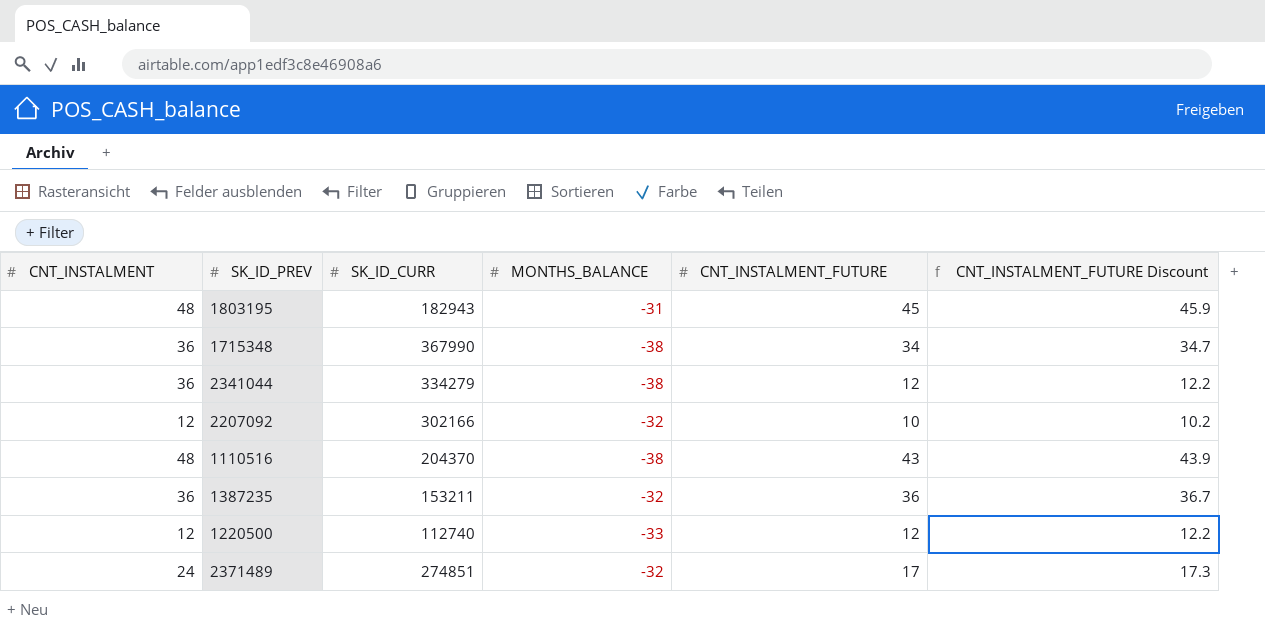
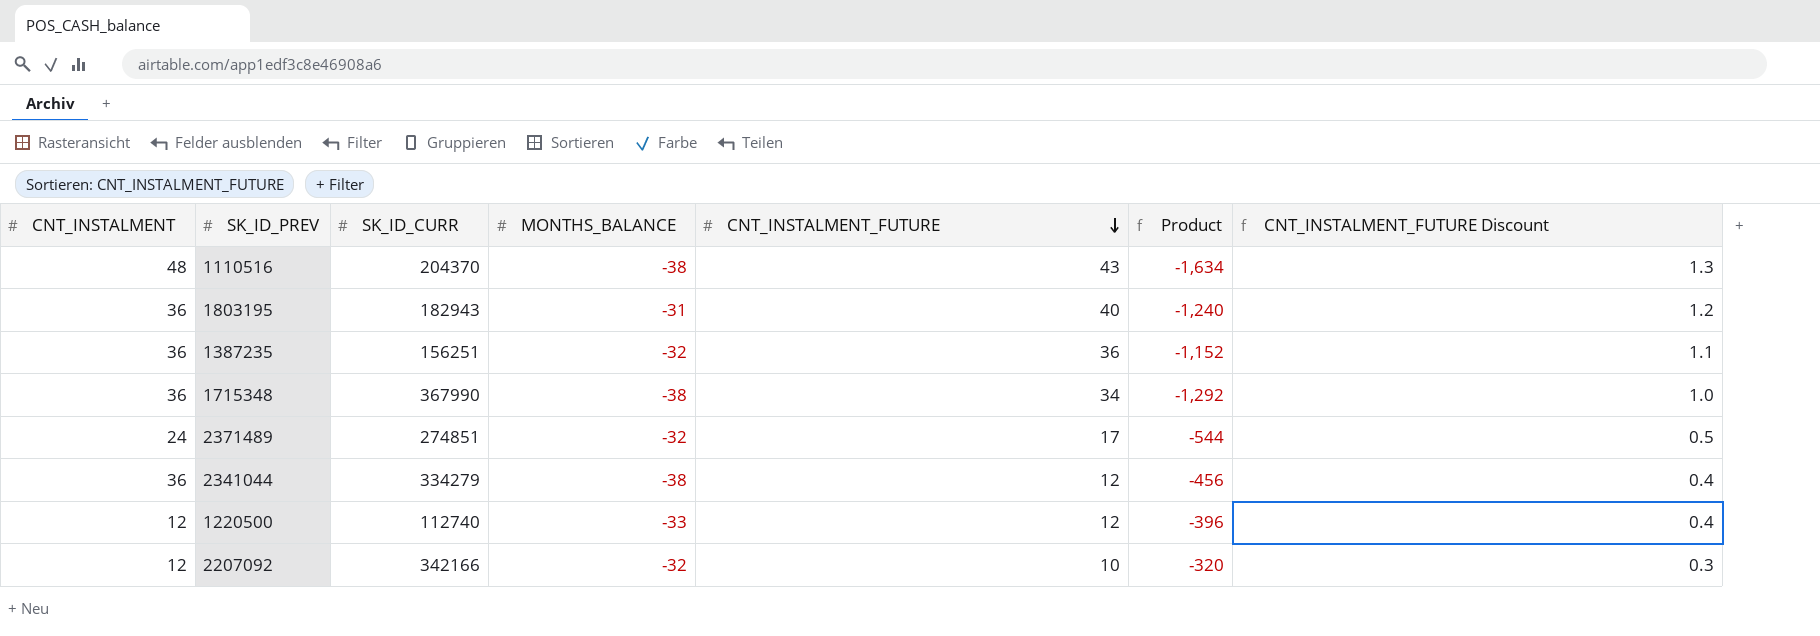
row order: none -> CNT_INSTALMENT_FUTURE descending
column Product | formula: none -> [MONTHS_BALANCE] * [CNT_INSTALMENT_FUTURE]
column CNT_INSTALMENT_FUTURE Discount | formula: [CNT_INSTALMENT_FUTURE] * 1.02 -> [CNT_INSTALMENT_FUTURE] * 0.03
1803195 | CNT_INSTALMENT: 48 -> 36
1803195 | CNT_INSTALMENT_FUTURE: 45 -> 40
1387235 | SK_ID_CURR: 153211 -> 156251
2207092 | SK_ID_CURR: 302166 -> 342166

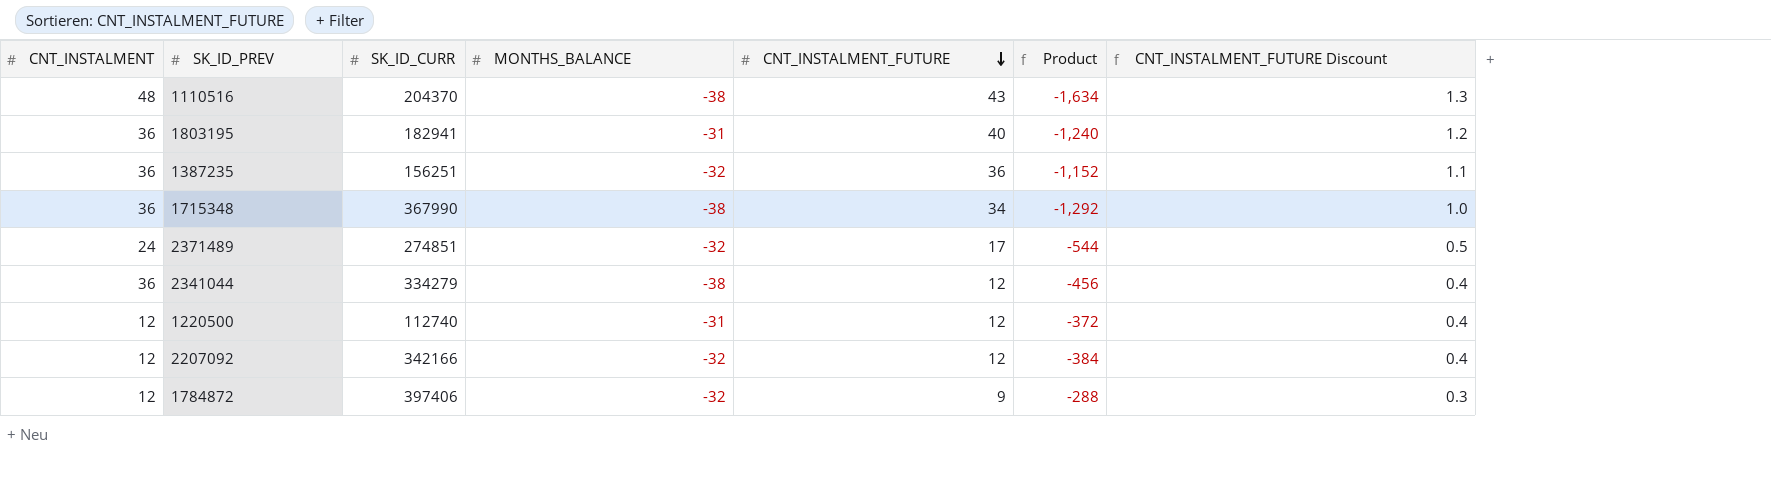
1803195 | SK_ID_CURR: 182943 -> 182941
1220500 | MONTHS_BALANCE: -33 -> -31
1220500 | Product: -396 -> -372
2207092 | CNT_INSTALMENT_FUTURE: 10 -> 12
2207092 | Product: -320 -> -384
2207092 | CNT_INSTALMENT_FUTURE Discount: 0.3 -> 0.4
row 1784872: none -> 12 | 397406 | -32 | 9 | -288 | 0.3

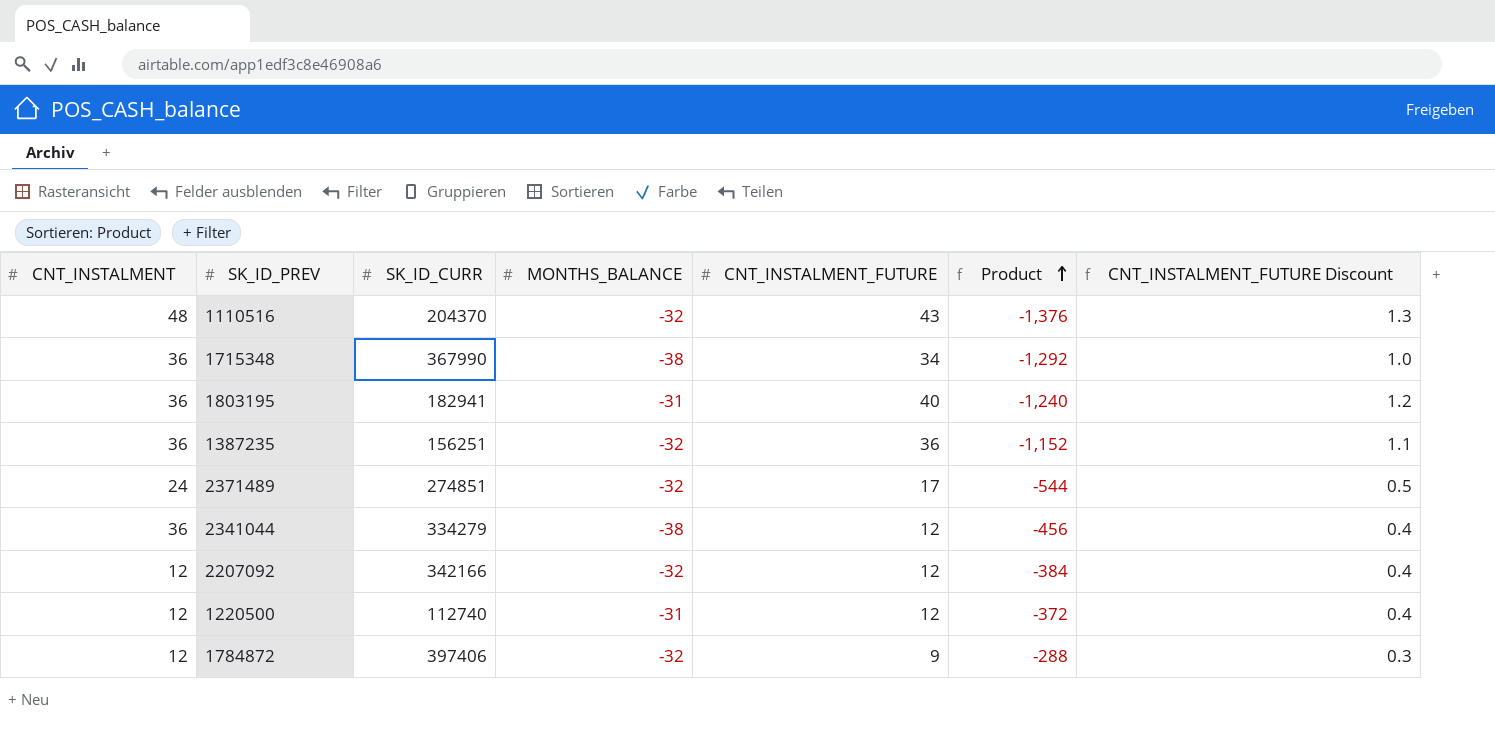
row order: CNT_INSTALMENT_FUTURE descending -> Product ascending
1110516 | MONTHS_BALANCE: -38 -> -32
1110516 | Product: -1,634 -> -1,376

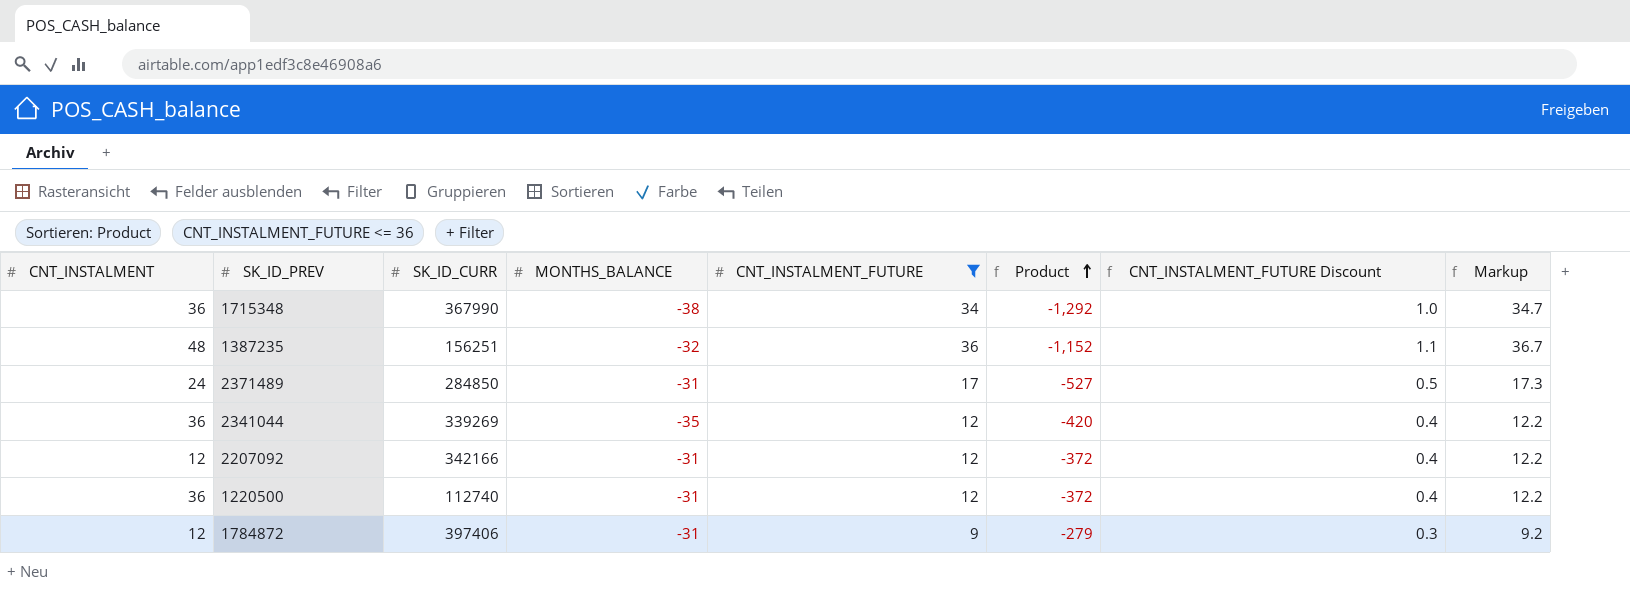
filter: none -> CNT_INSTALMENT_FUTURE <= 36
column Markup | formula: none -> [CNT_INSTALMENT_FUTURE] * 1.02
1387235 | CNT_INSTALMENT: 36 -> 48
2371489 | SK_ID_CURR: 274851 -> 284850
2371489 | MONTHS_BALANCE: -32 -> -31
2371489 | Product: -544 -> -527
2341044 | SK_ID_CURR: 334279 -> 339269
2341044 | MONTHS_BALANCE: -38 -> -35
2341044 | Product: -456 -> -420
2207092 | MONTHS_BALANCE: -32 -> -31
2207092 | Product: -384 -> -372
1220500 | CNT_INSTALMENT: 12 -> 36
1784872 | MONTHS_BALANCE: -32 -> -31
1784872 | Product: -288 -> -279

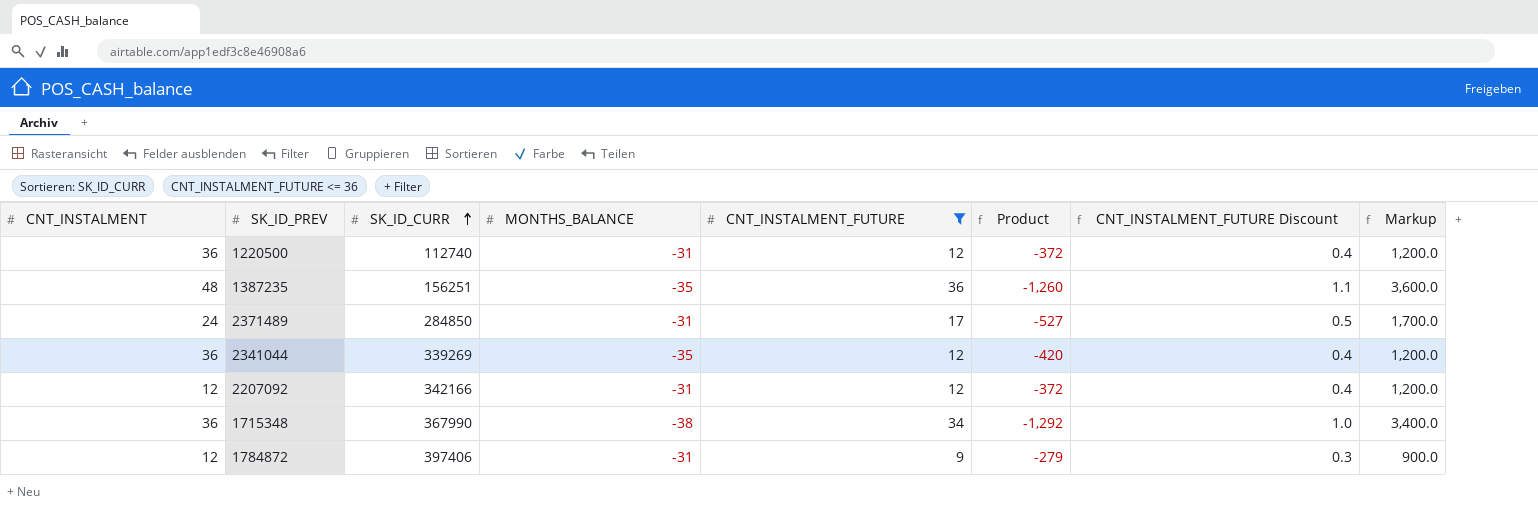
row order: Product ascending -> SK_ID_CURR ascending
column Markup | formula: [CNT_INSTALMENT_FUTURE] * 1.02 -> [CNT_INSTALMENT_FUTURE] * 100
1387235 | MONTHS_BALANCE: -32 -> -35
1387235 | Product: -1,152 -> -1,260

